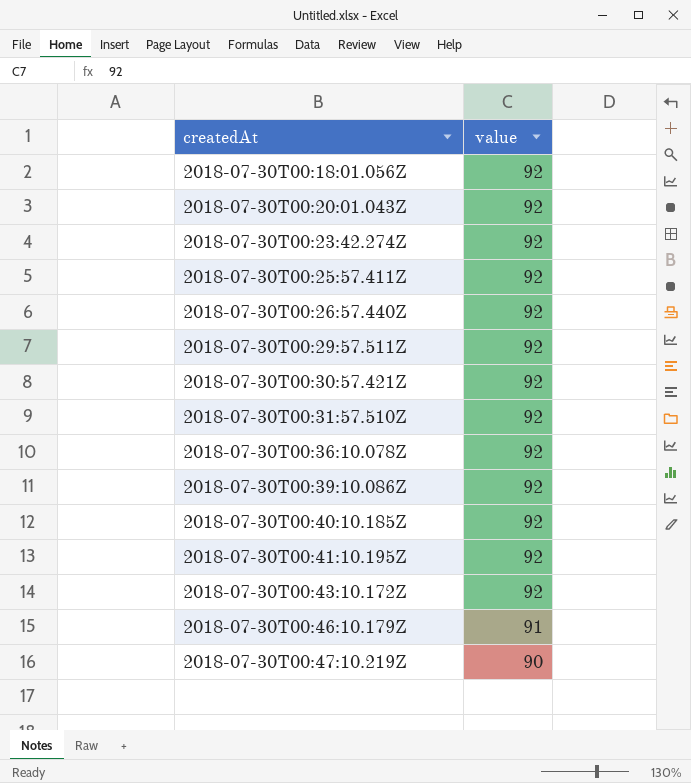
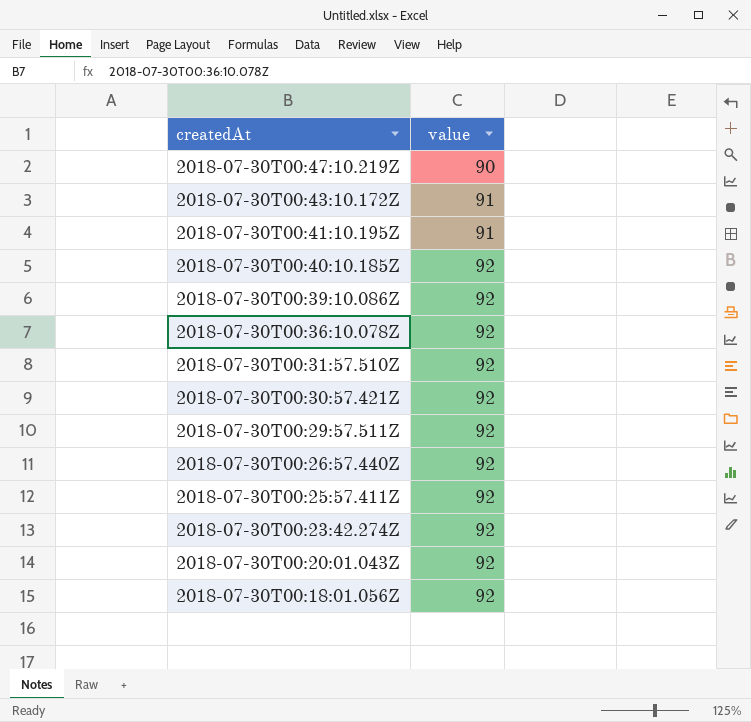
row order: createdAt ascending -> createdAt descending
row 2018-07-30T00:46:10.179Z: 91 -> none
2018-07-30T00:43:10.172Z | value: 92 -> 91
2018-07-30T00:41:10.195Z | value: 92 -> 91

